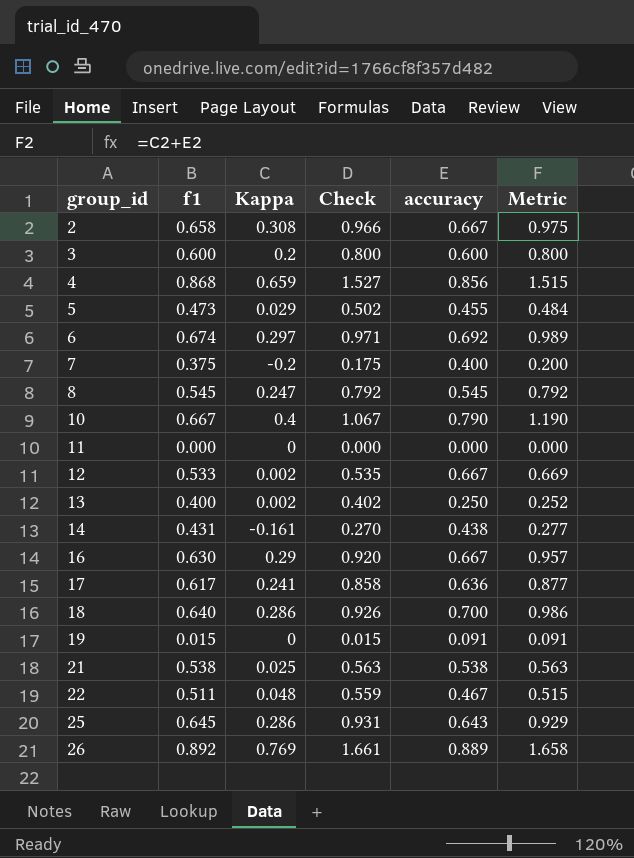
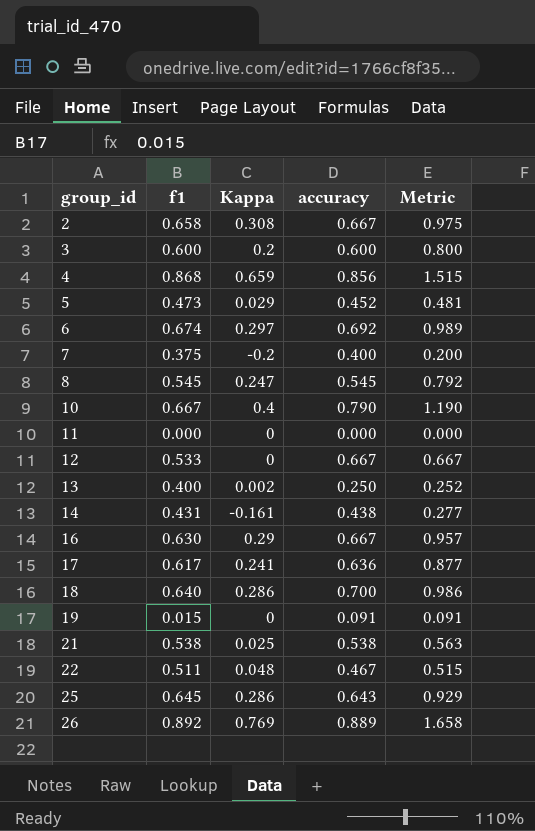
column Check | formula: [f1] + [Kappa] -> none
5 | accuracy: 0.455 -> 0.452
5 | Metric: 0.484 -> 0.481
12 | Kappa: 0.002 -> 0
12 | Metric: 0.669 -> 0.667

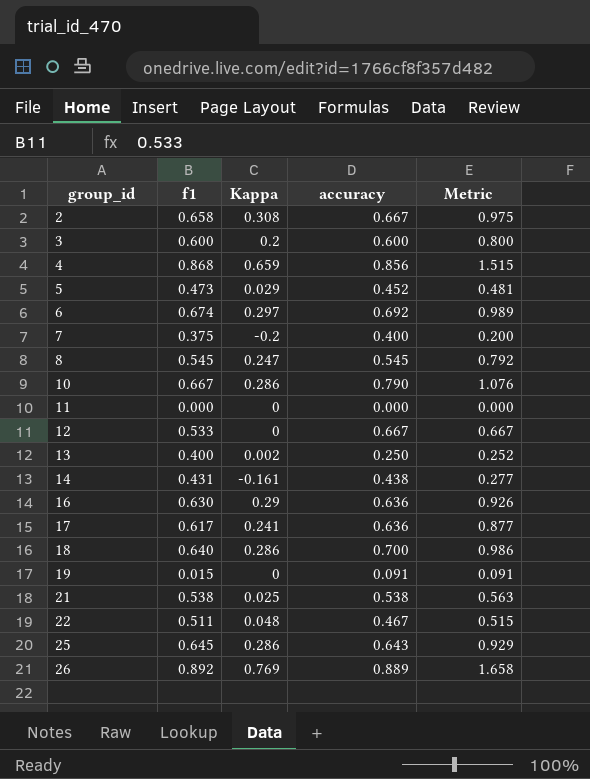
10 | Kappa: 0.4 -> 0.286
10 | Metric: 1.190 -> 1.076
16 | accuracy: 0.667 -> 0.636
16 | Metric: 0.957 -> 0.926

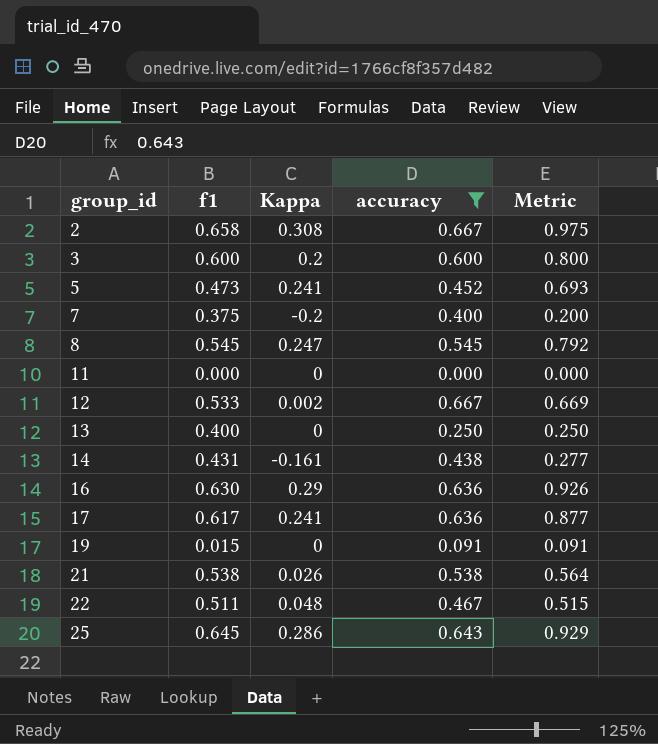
filter: none -> accuracy <= 0.667
5 | Kappa: 0.029 -> 0.241
5 | Metric: 0.481 -> 0.693
12 | Kappa: 0 -> 0.002
12 | Metric: 0.667 -> 0.669
13 | Kappa: 0.002 -> 0
13 | Metric: 0.252 -> 0.250
21 | Kappa: 0.025 -> 0.026
21 | Metric: 0.563 -> 0.564

